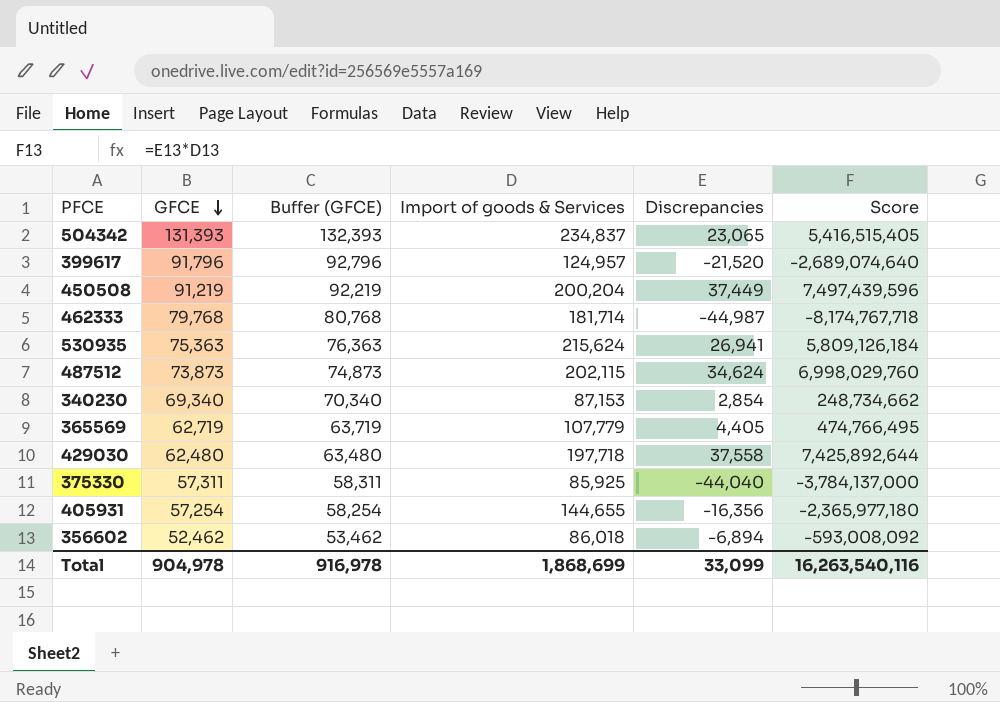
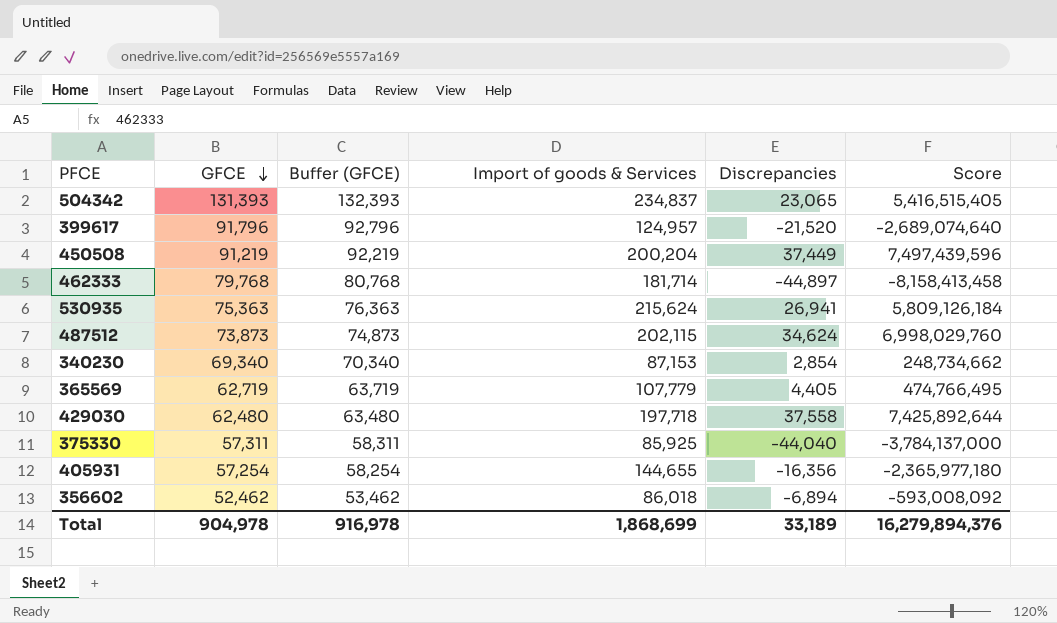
462333 | Discrepancies: -44,987 -> -44,897
462333 | Score: -8,174,767,718 -> -8,158,413,458
Total | Discrepancies: 33,099 -> 33,189
Total | Score: 16,263,540,116 -> 16,279,894,376

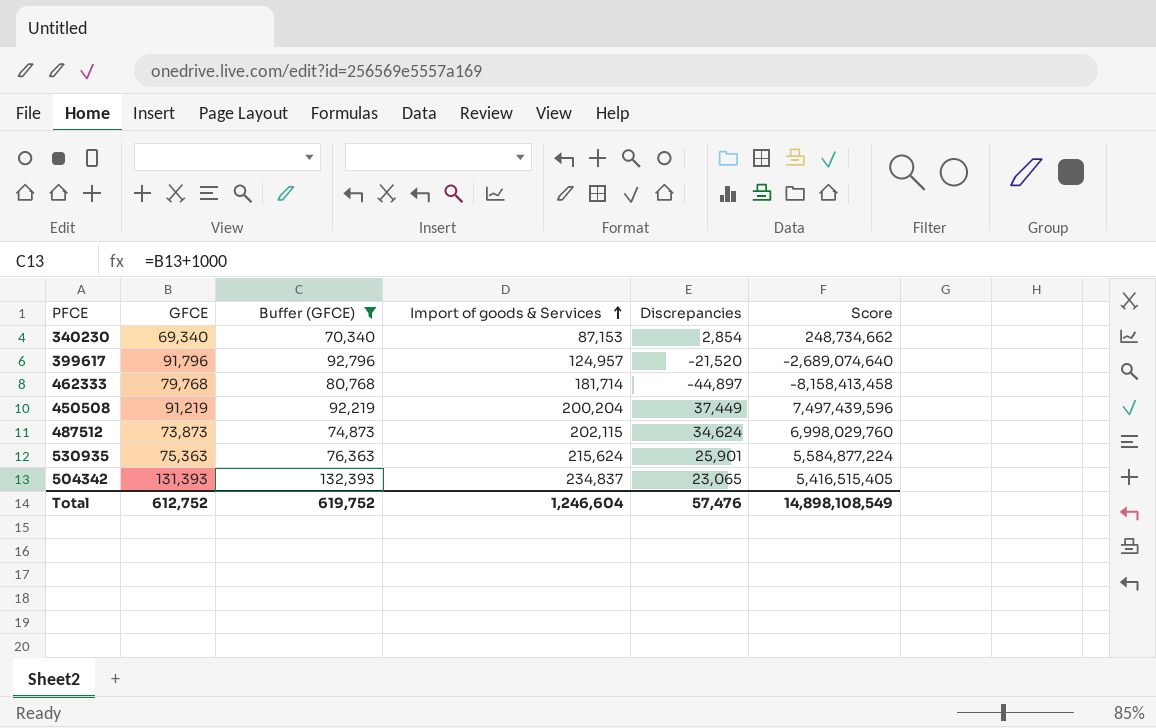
filter: none -> Buffer (GFCE) >= 70,340
row order: GFCE descending -> Import of goods & Services ascending
530935 | Discrepancies: 26,941 -> 25,901
530935 | Score: 5,809,126,184 -> 5,584,877,224
Total | GFCE: 904,978 -> 612,752
Total | Buffer (GFCE): 916,978 -> 619,752
Total | Import of goods & Services: 1,868,699 -> 1,246,604
Total | Discrepancies: 33,189 -> 57,476
Total | Score: 16,279,894,376 -> 14,898,108,549

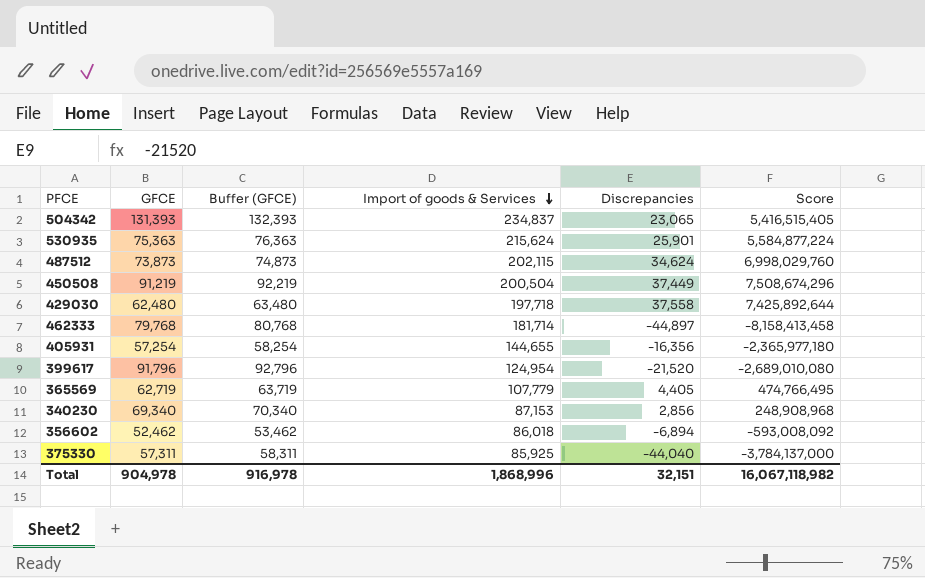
filter: Buffer (GFCE) >= 70,340 -> none
row order: Import of goods & Services ascending -> Import of goods & Services descending
450508 | Import of goods & Services: 200,204 -> 200,504
450508 | Score: 7,497,439,596 -> 7,508,674,296
399617 | Import of goods & Services: 124,957 -> 124,954
399617 | Score: -2,689,074,640 -> -2,689,010,080
340230 | Discrepancies: 2,854 -> 2,856
340230 | Score: 248,734,662 -> 248,908,968
Total | GFCE: 612,752 -> 904,978
Total | Buffer (GFCE): 619,752 -> 916,978
Total | Import of goods & Services: 1,246,604 -> 1,868,996
Total | Discrepancies: 57,476 -> 32,151
Total | Score: 14,898,108,549 -> 16,067,118,982

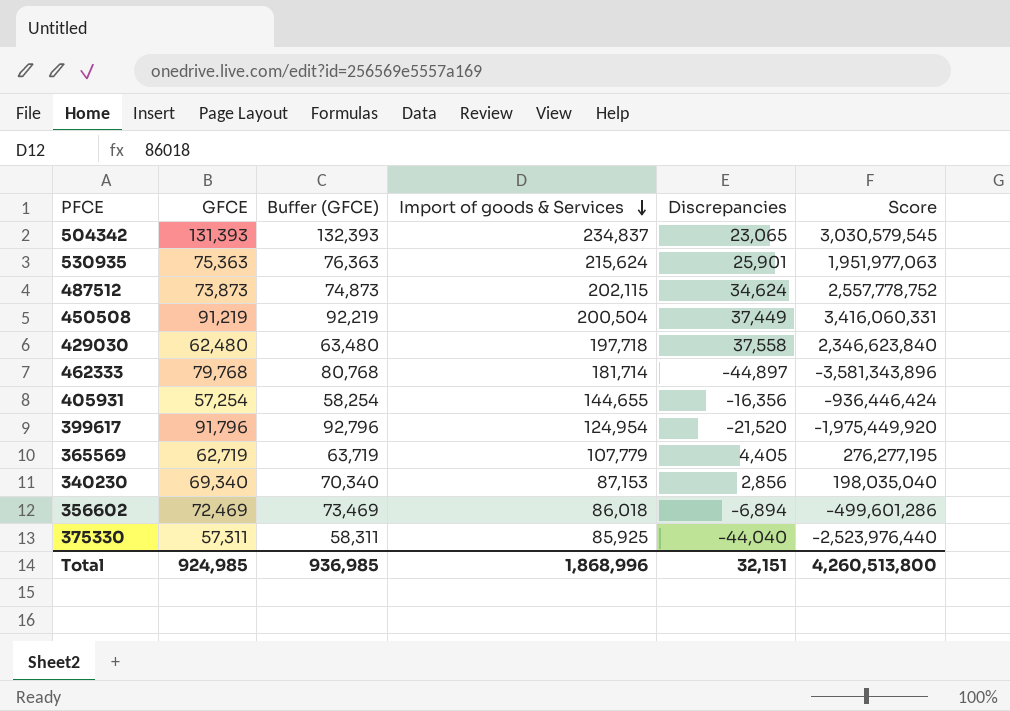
column Score | formula: [Import of goods & Services] * [Discrepancies] -> [GFCE] * [Discrepancies]
356602 | GFCE: 52,462 -> 72,469
356602 | Buffer (GFCE): 53,462 -> 73,469
Total | GFCE: 904,978 -> 924,985
Total | Buffer (GFCE): 916,978 -> 936,985
Total | Score: 16,067,118,982 -> 4,260,513,800

